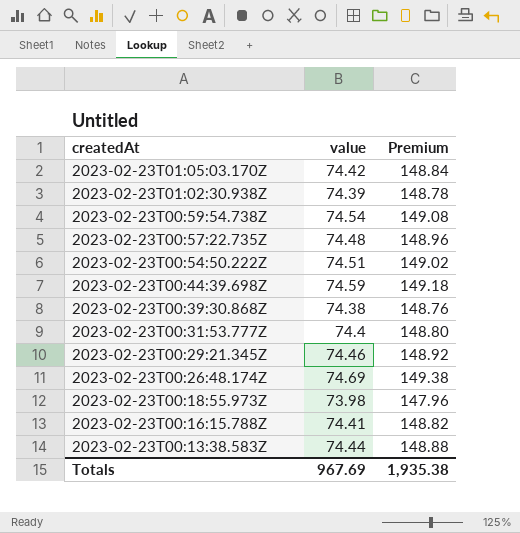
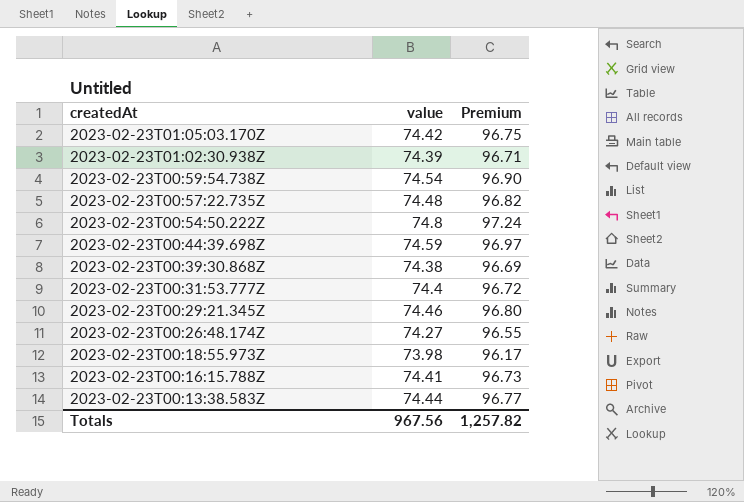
column Premium | formula: [value] * 2 -> [value] * 1.3
2023-02-23T00:54:50.222Z | value: 74.51 -> 74.8
2023-02-23T00:26:48.174Z | value: 74.69 -> 74.27
Totals | value: 967.69 -> 967.56
Totals | Premium: 1,935.38 -> 1,257.82

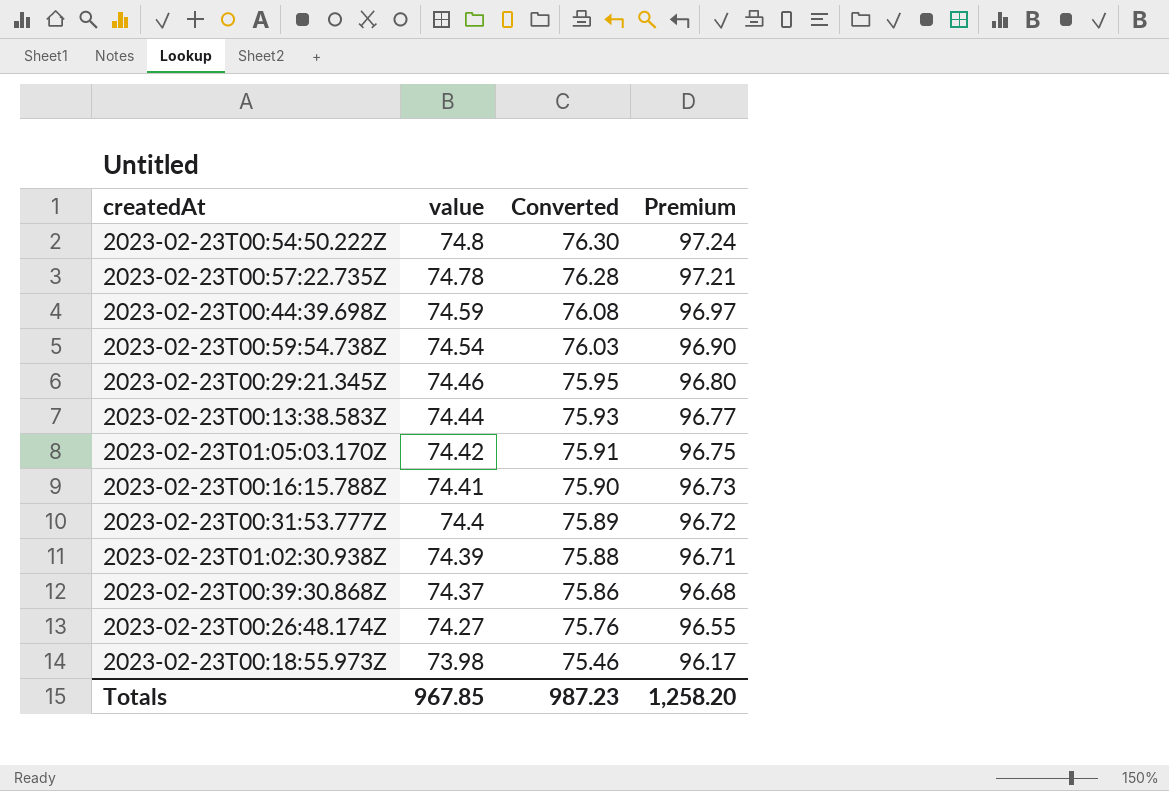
row order: createdAt descending -> value descending
column Converted | formula: none -> [value] * 1.02
2023-02-23T00:57:22.735Z | value: 74.48 -> 74.78
2023-02-23T00:57:22.735Z | Premium: 96.82 -> 97.21
2023-02-23T00:39:30.868Z | value: 74.38 -> 74.37
2023-02-23T00:39:30.868Z | Premium: 96.69 -> 96.68
Totals | value: 967.56 -> 967.85
Totals | Premium: 1,257.82 -> 1,258.20

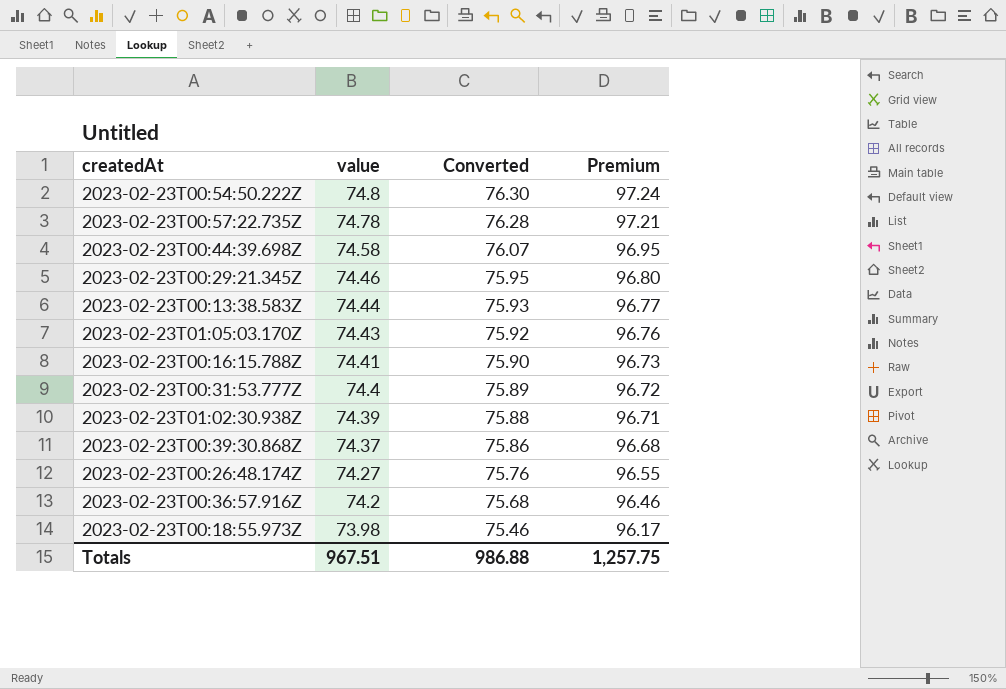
row 2023-02-23T00:59:54.738Z: 74.54 | 76.03 | 96.90 -> none
2023-02-23T00:44:39.698Z | value: 74.59 -> 74.58
2023-02-23T00:44:39.698Z | Converted: 76.08 -> 76.07
2023-02-23T00:44:39.698Z | Premium: 96.97 -> 96.95
2023-02-23T01:05:03.170Z | value: 74.42 -> 74.43
2023-02-23T01:05:03.170Z | Converted: 75.91 -> 75.92
2023-02-23T01:05:03.170Z | Premium: 96.75 -> 96.76
row 2023-02-23T00:36:57.916Z: none -> 74.2 | 75.68 | 96.46
Totals | value: 967.85 -> 967.51
Totals | Converted: 987.23 -> 986.88
Totals | Premium: 1,258.20 -> 1,257.75

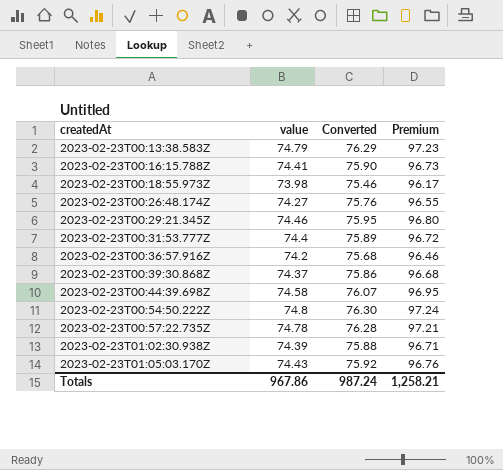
row order: value descending -> createdAt ascending
2023-02-23T00:13:38.583Z | value: 74.44 -> 74.79
2023-02-23T00:13:38.583Z | Converted: 75.93 -> 76.29
2023-02-23T00:13:38.583Z | Premium: 96.77 -> 97.23
Totals | value: 967.51 -> 967.86
Totals | Converted: 986.88 -> 987.24
Totals | Premium: 1,257.75 -> 1,258.21

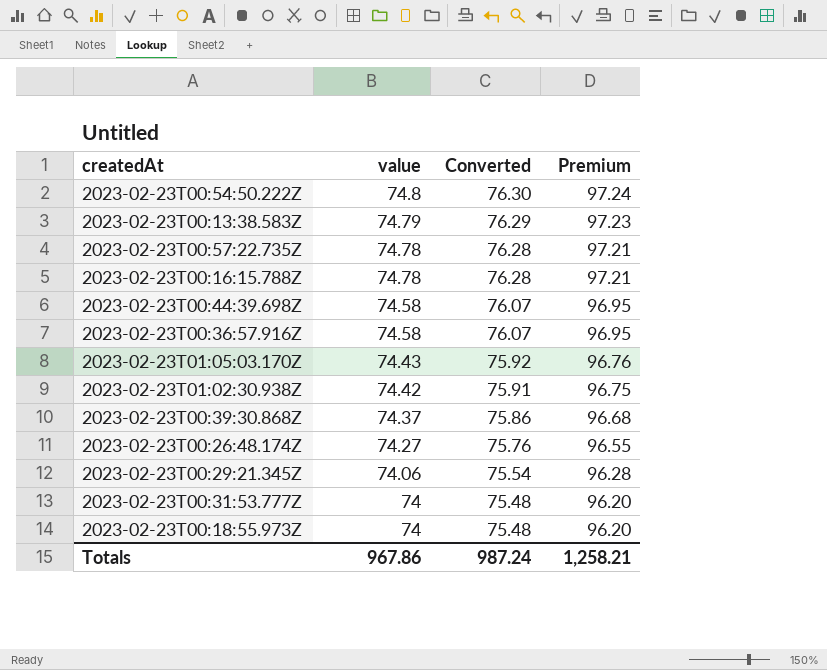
row order: createdAt ascending -> value descending
2023-02-23T00:16:15.788Z | value: 74.41 -> 74.78
2023-02-23T00:16:15.788Z | Converted: 75.90 -> 76.28
2023-02-23T00:16:15.788Z | Premium: 96.73 -> 97.21
2023-02-23T00:36:57.916Z | value: 74.2 -> 74.58
2023-02-23T00:36:57.916Z | Converted: 75.68 -> 76.07
2023-02-23T00:36:57.916Z | Premium: 96.46 -> 96.95
2023-02-23T01:02:30.938Z | value: 74.39 -> 74.42
2023-02-23T01:02:30.938Z | Converted: 75.88 -> 75.91
2023-02-23T01:02:30.938Z | Premium: 96.71 -> 96.75
2023-02-23T00:29:21.345Z | value: 74.46 -> 74.06
2023-02-23T00:29:21.345Z | Converted: 75.95 -> 75.54
2023-02-23T00:29:21.345Z | Premium: 96.80 -> 96.28
2023-02-23T00:31:53.777Z | value: 74.4 -> 74
2023-02-23T00:31:53.777Z | Converted: 75.89 -> 75.48
2023-02-23T00:31:53.777Z | Premium: 96.72 -> 96.20
2023-02-23T00:18:55.973Z | value: 73.98 -> 74
2023-02-23T00:18:55.973Z | Converted: 75.46 -> 75.48
2023-02-23T00:18:55.973Z | Premium: 96.17 -> 96.20

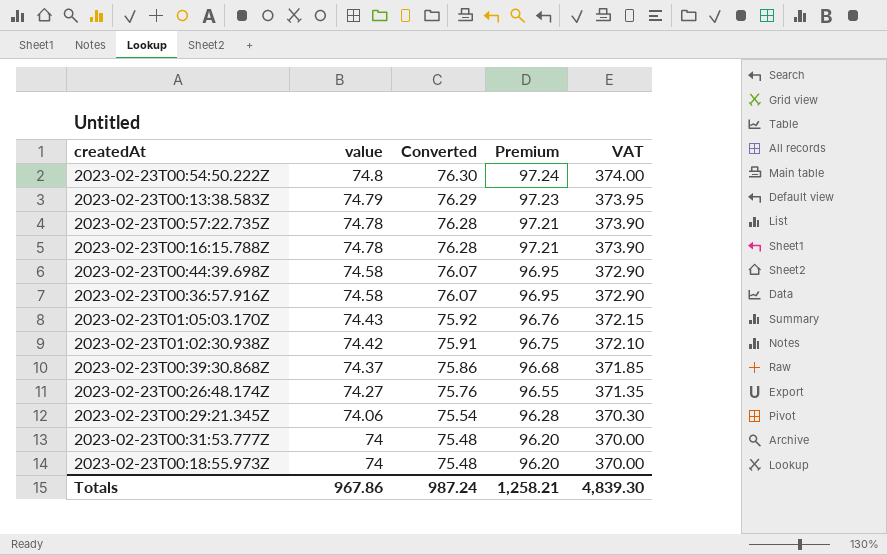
column VAT | formula: none -> [value] * 5

